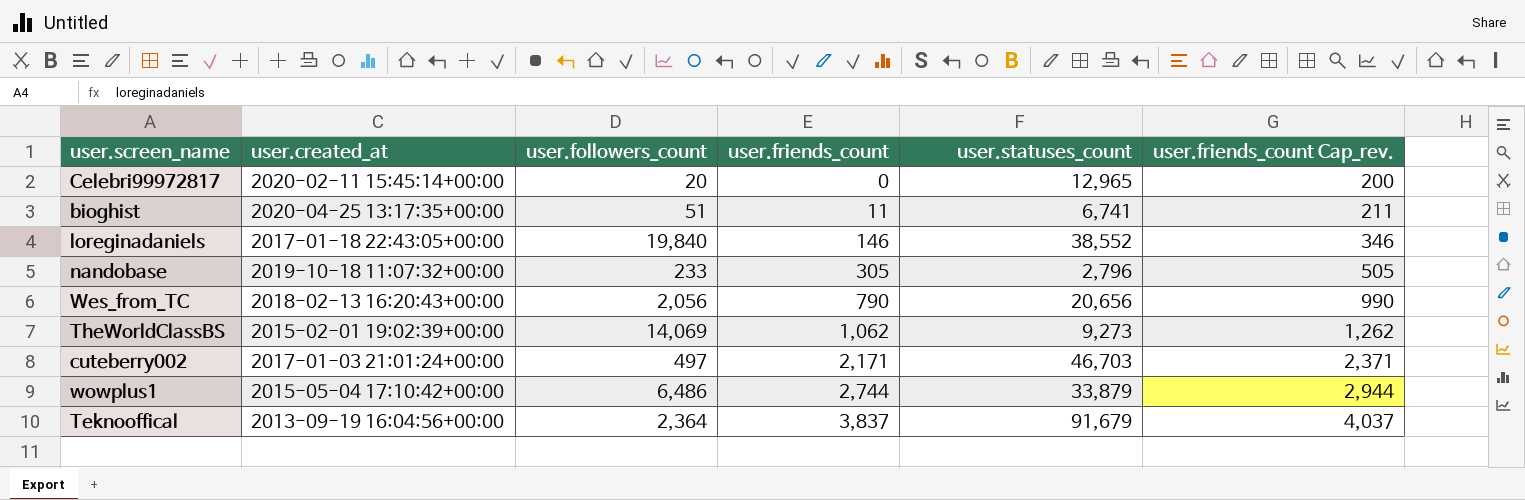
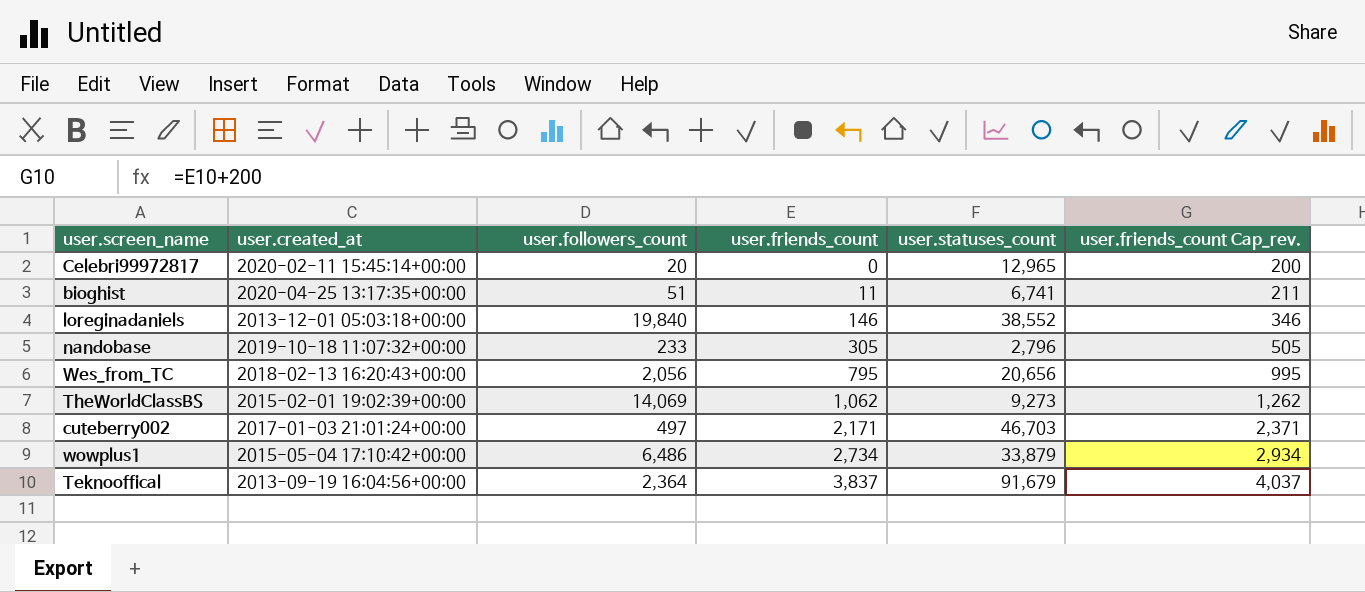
loreginadaniels | user.created_at: 2017-01-18 22:43:05+00:00 -> 2013-12-01 05:03:18+00:00
Wes_from_TC | user.friends_count: 790 -> 795
Wes_from_TC | user.friends_count Cap_rev.: 990 -> 995
wowplus1 | user.friends_count: 2,744 -> 2,734
wowplus1 | user.friends_count Cap_rev.: 2,944 -> 2,934

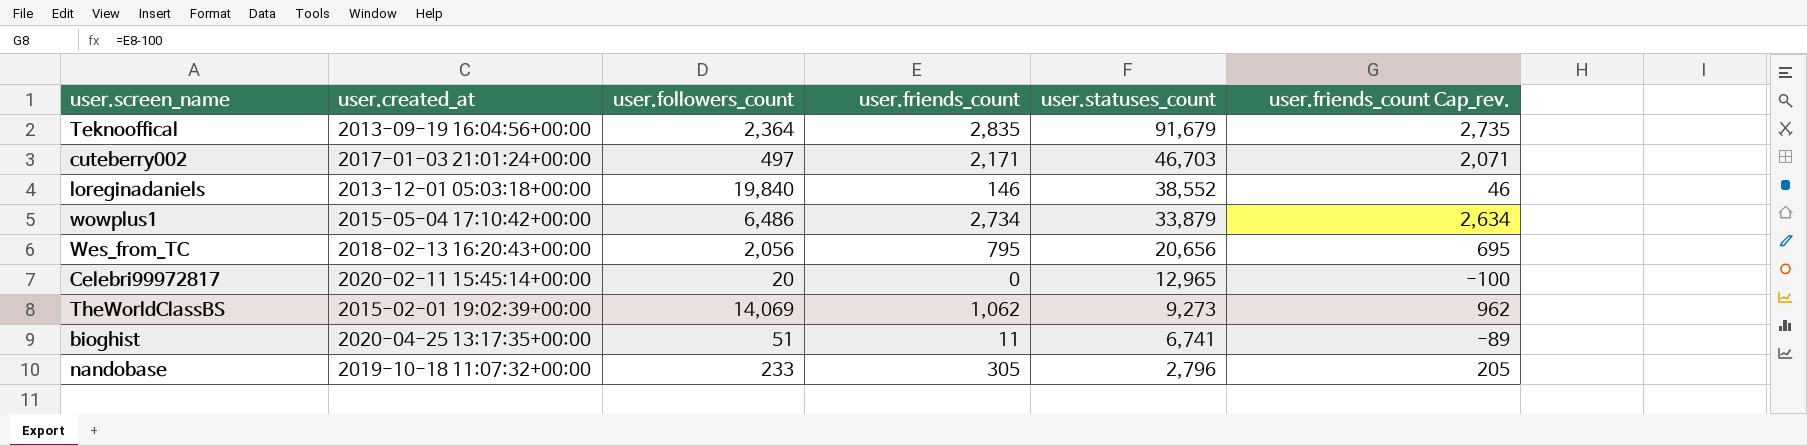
row order: user.friends_count ascending -> user.statuses_count descending
column user.friends_count Cap_rev. | formula: [user.friends_count] + 200 -> [user.friends_count] - 100
Teknooffical | user.friends_count: 3,837 -> 2,835

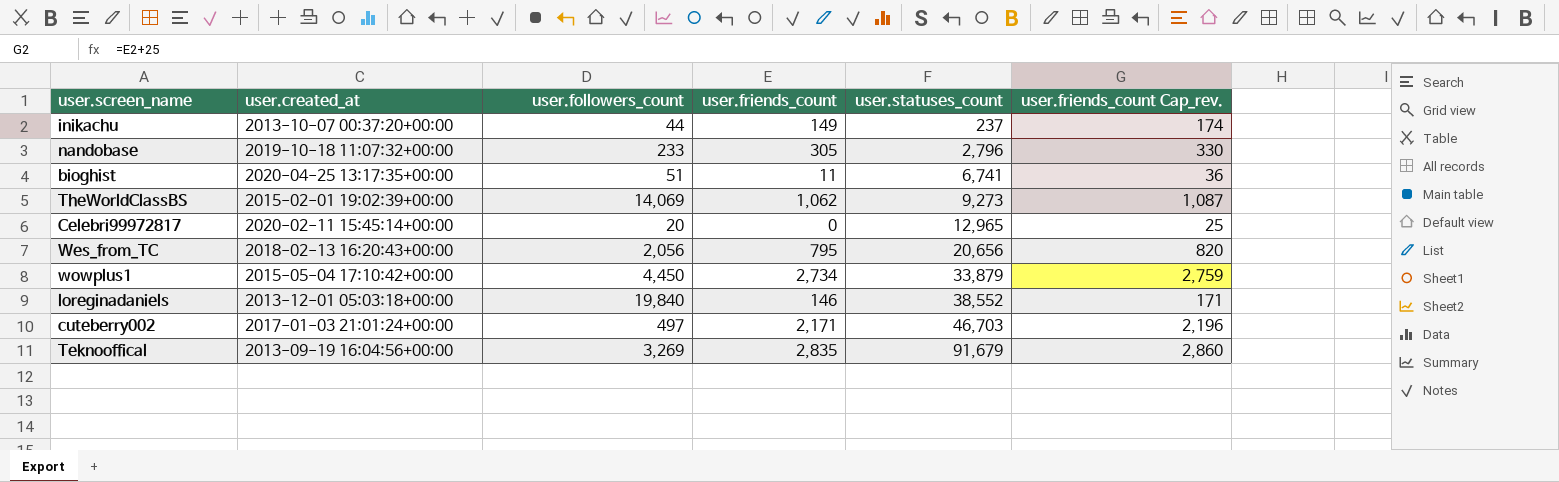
row order: user.statuses_count descending -> user.statuses_count ascending
column user.friends_count Cap_rev. | formula: [user.friends_count] - 100 -> [user.friends_count] + 25
row inikachu: none -> 2013-10-07 00:37:20+00:00 | 44 | 149 | 237 | 174
wowplus1 | user.followers_count: 6,486 -> 4,450
Teknooffical | user.followers_count: 2,364 -> 3,269

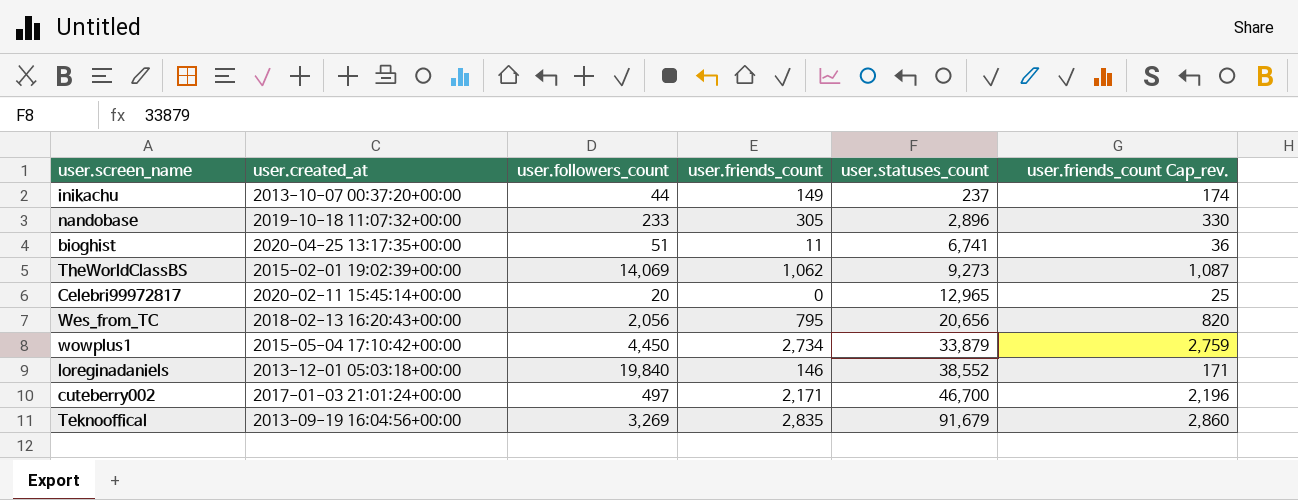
nandobase | user.statuses_count: 2,796 -> 2,896
cuteberry002 | user.statuses_count: 46,703 -> 46,700

